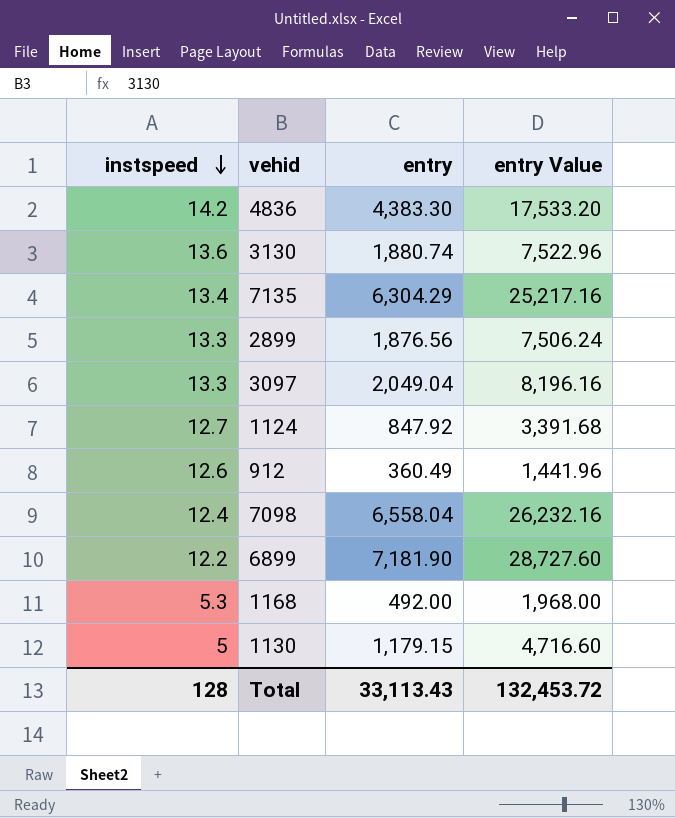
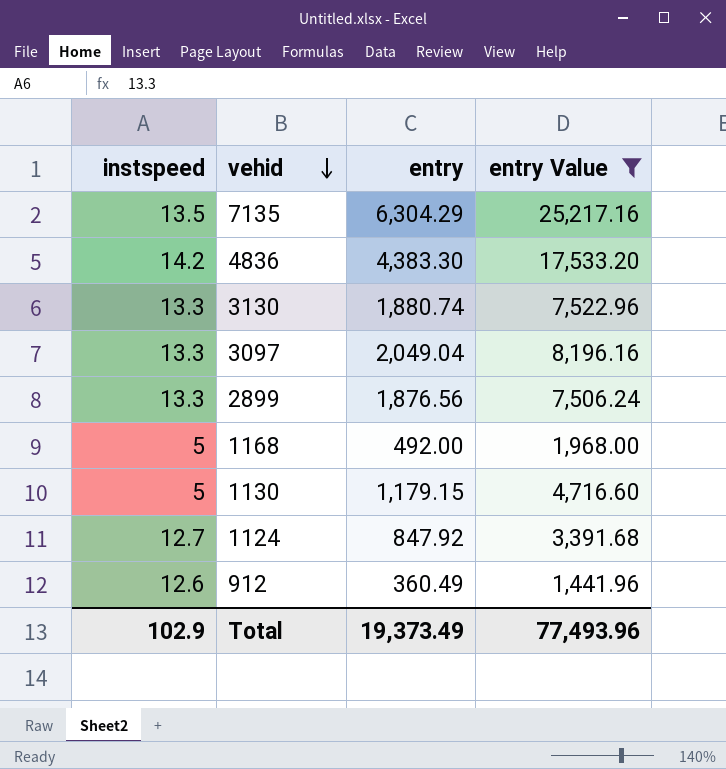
filter: none -> entry Value <= 25,217.16
row order: instspeed descending -> vehid descending
7135 | instspeed: 13.4 -> 13.5
3130 | instspeed: 13.6 -> 13.3
1168 | instspeed: 5.3 -> 5
Total | instspeed: 128 -> 102.9
Total | entry: 33,113.43 -> 19,373.49
Total | entry Value: 132,453.72 -> 77,493.96

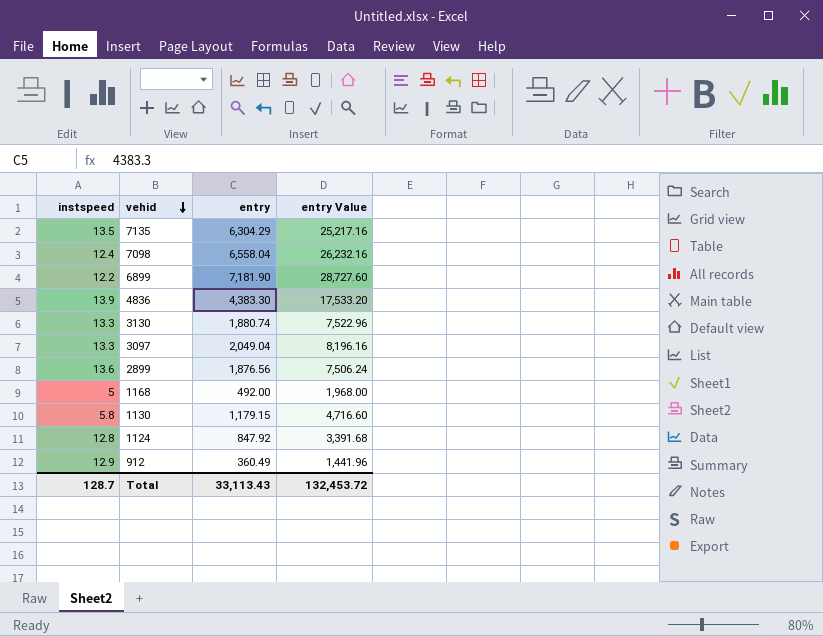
filter: entry Value <= 25,217.16 -> none
4836 | instspeed: 14.2 -> 13.9
2899 | instspeed: 13.3 -> 13.6
1130 | instspeed: 5 -> 5.8
1124 | instspeed: 12.7 -> 12.8
912 | instspeed: 12.6 -> 12.9
Total | instspeed: 102.9 -> 128.7
Total | entry: 19,373.49 -> 33,113.43
Total | entry Value: 77,493.96 -> 132,453.72

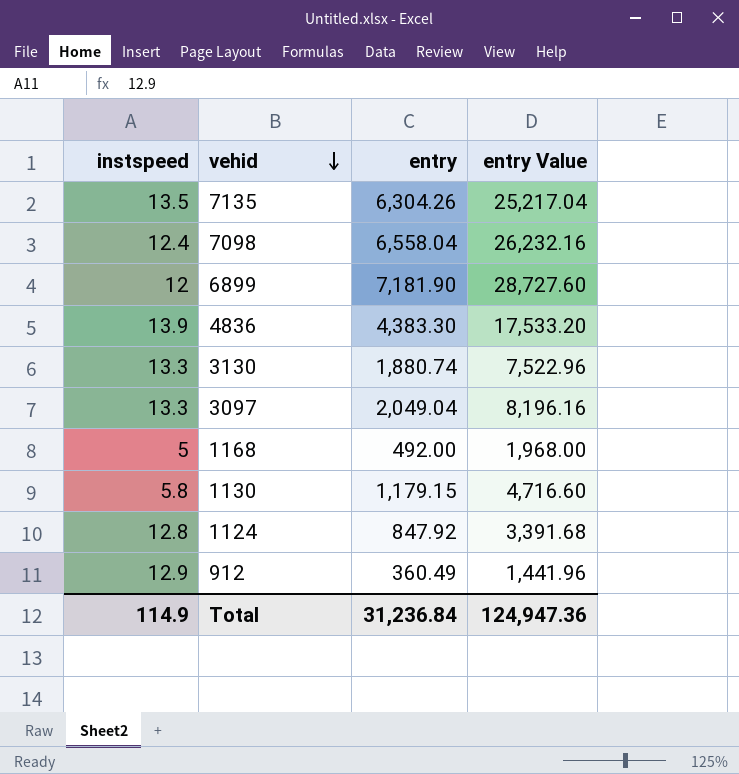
row 2899: 13.6 | 1,876.56 | 7,506.24 -> none
7135 | entry: 6,304.29 -> 6,304.26
7135 | entry Value: 25,217.16 -> 25,217.04
6899 | instspeed: 12.2 -> 12
Total | instspeed: 128.7 -> 114.9
Total | entry: 33,113.43 -> 31,236.84
Total | entry Value: 132,453.72 -> 124,947.36

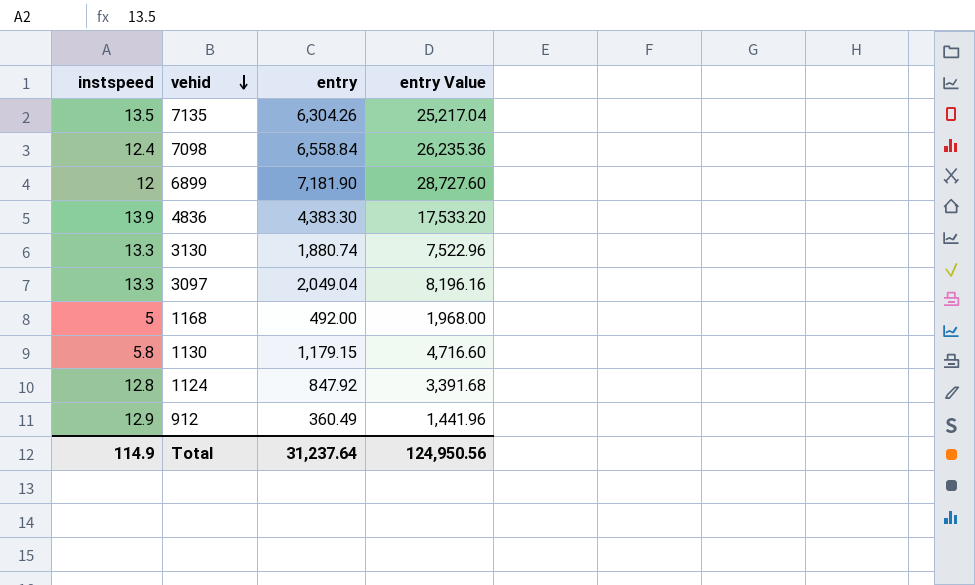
7098 | entry: 6,558.04 -> 6,558.84
7098 | entry Value: 26,232.16 -> 26,235.36
Total | entry: 31,236.84 -> 31,237.64
Total | entry Value: 124,947.36 -> 124,950.56

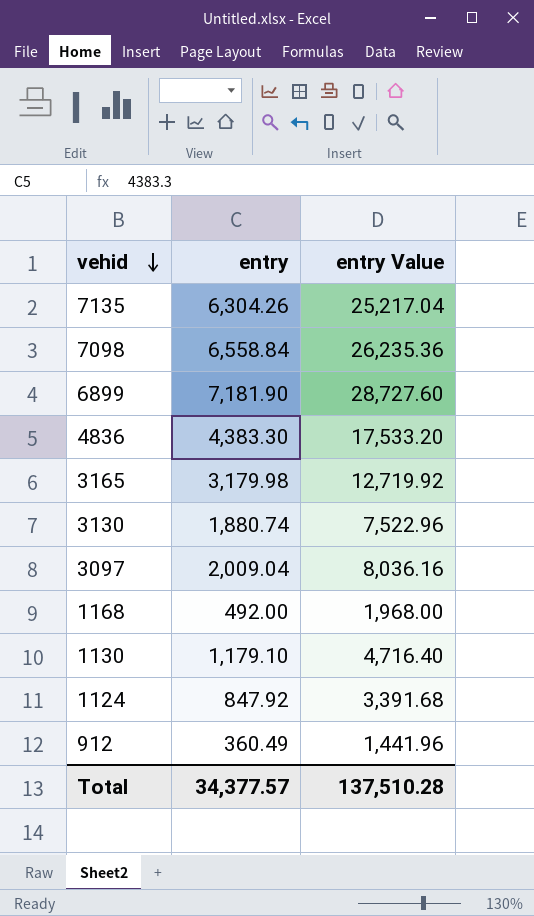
column instspeed | position: 1 -> none
row 3165: none -> 3,179.98 | 12,719.92
3097 | entry: 2,049.04 -> 2,009.04
3097 | entry Value: 8,196.16 -> 8,036.16
1130 | entry: 1,179.15 -> 1,179.10
1130 | entry Value: 4,716.60 -> 4,716.40
Total | entry: 31,237.64 -> 34,377.57
Total | entry Value: 124,950.56 -> 137,510.28

